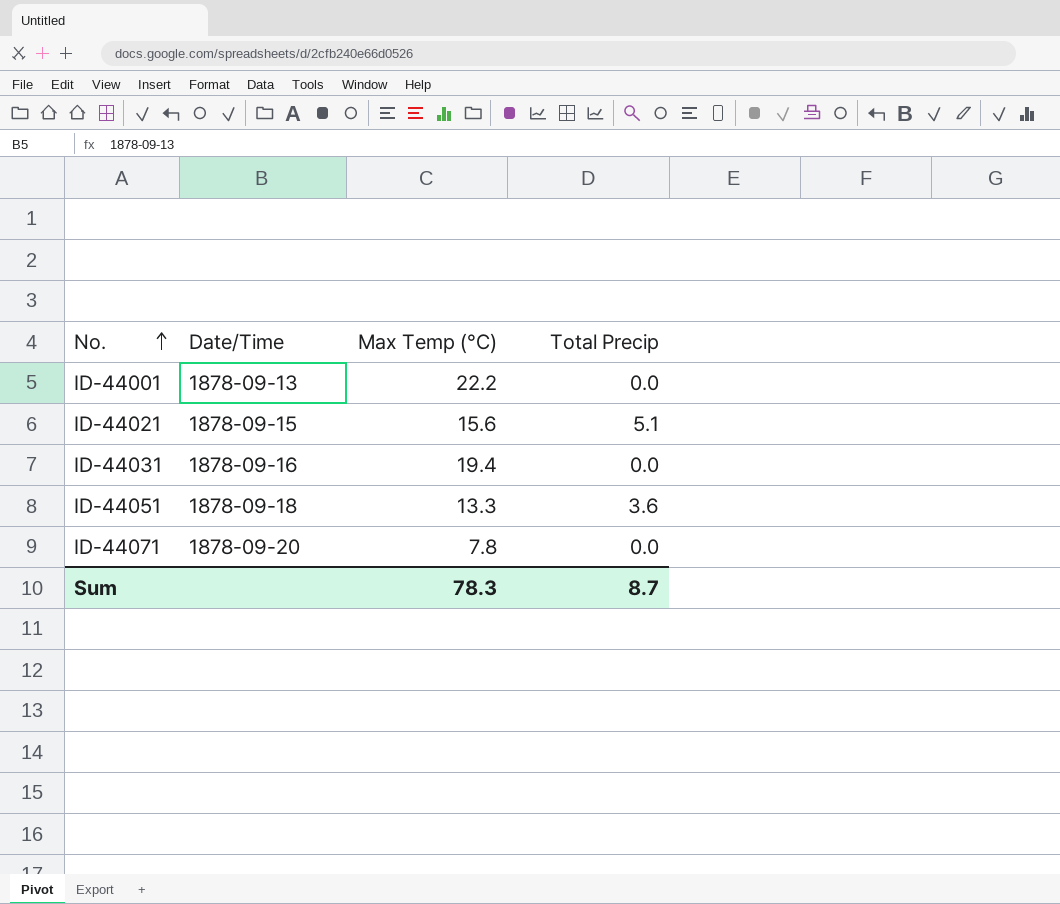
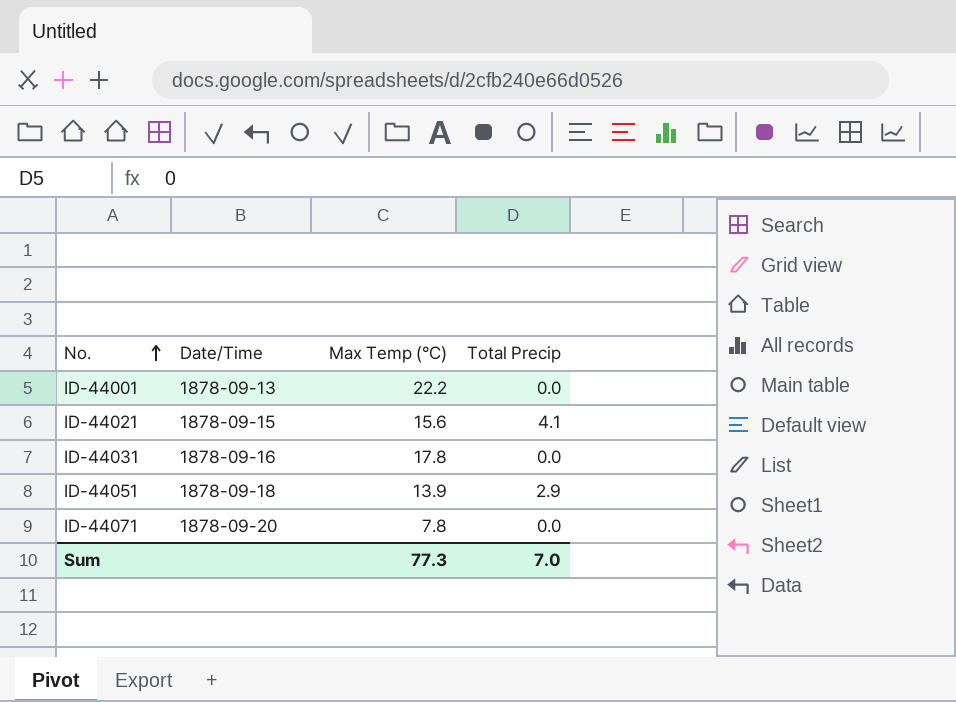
ID-44021 | Total Precip: 5.1 -> 4.1
ID-44031 | Max Temp (°C): 19.4 -> 17.8
ID-44051 | Max Temp (°C): 13.3 -> 13.9
ID-44051 | Total Precip: 3.6 -> 2.9
Sum | Max Temp (°C): 78.3 -> 77.3
Sum | Total Precip: 8.7 -> 7.0

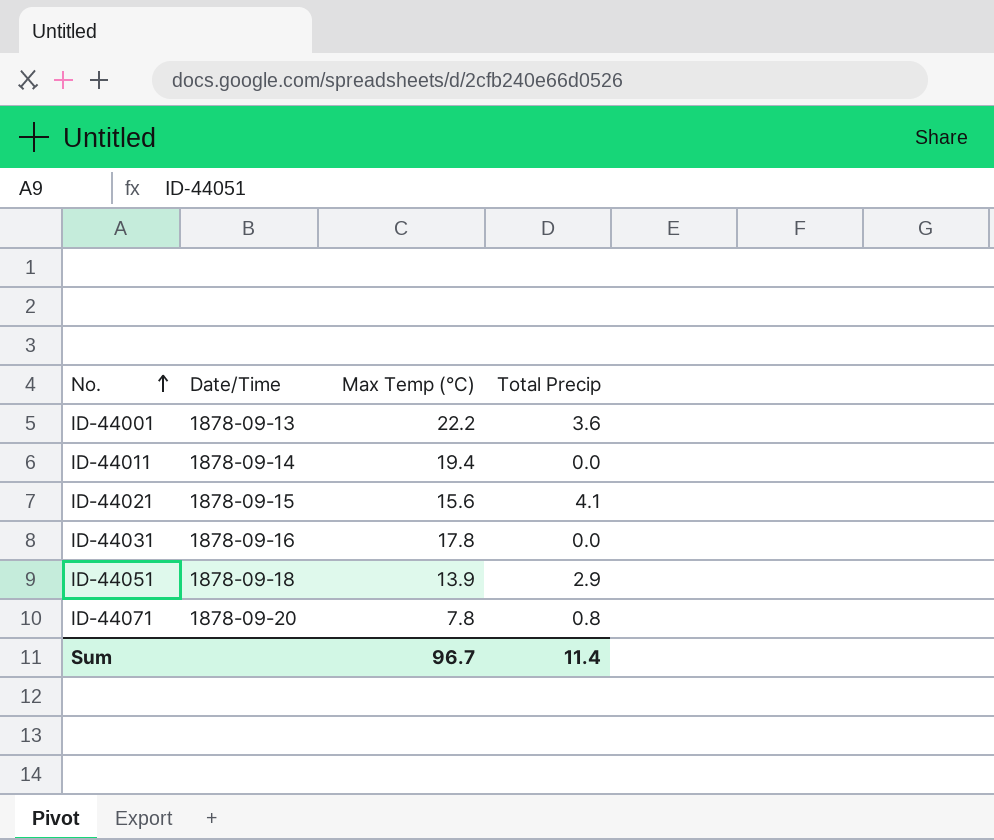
ID-44001 | Total Precip: 0.0 -> 3.6
row ID-44011: none -> 1878-09-14 | 19.4 | 0.0
ID-44071 | Total Precip: 0.0 -> 0.8
Sum | Max Temp (°C): 77.3 -> 96.7
Sum | Total Precip: 7.0 -> 11.4

